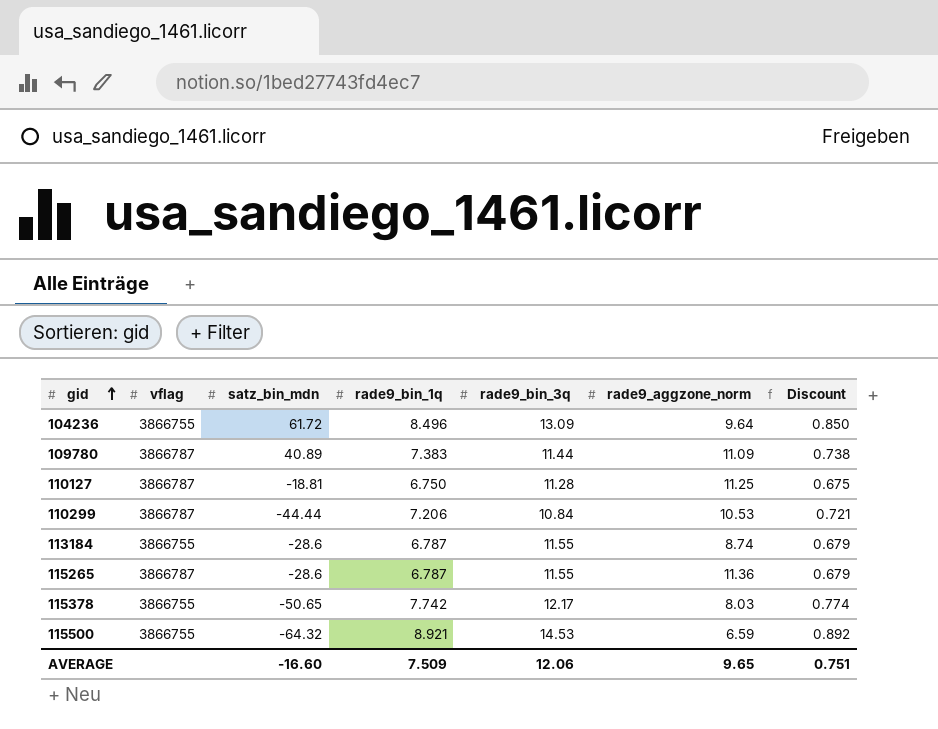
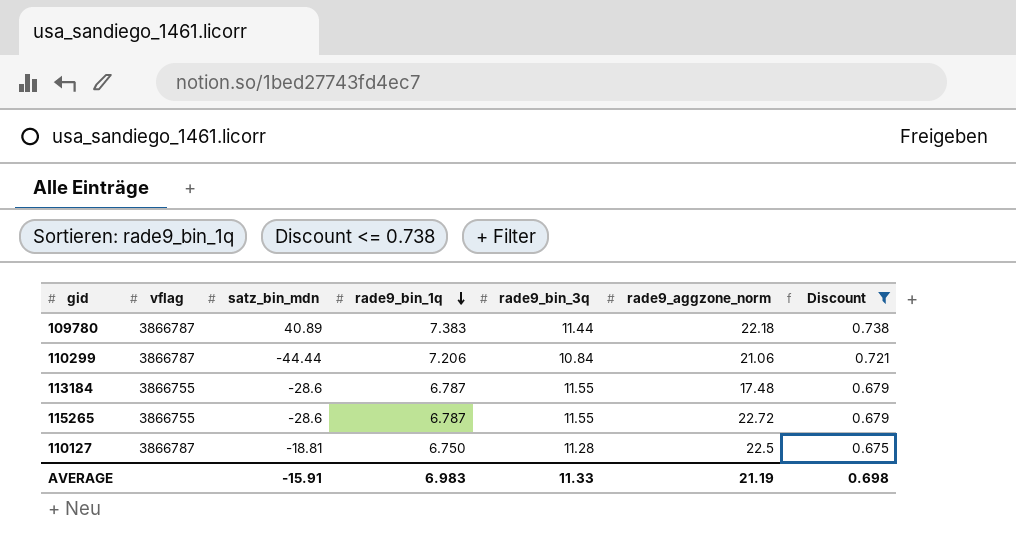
filter: none -> Discount <= 0.738
row order: gid ascending -> rade9_bin_1q descending
109780 | rade9_aggzone_norm: 11.09 -> 22.18
110299 | rade9_aggzone_norm: 10.53 -> 21.06
113184 | rade9_aggzone_norm: 8.74 -> 17.48
115265 | vflag: 3866787 -> 3866755
115265 | rade9_aggzone_norm: 11.36 -> 22.72
110127 | rade9_aggzone_norm: 11.25 -> 22.5
AVERAGE | satz_bin_mdn: -16.60 -> -15.91
AVERAGE | rade9_bin_1q: 7.509 -> 6.983
AVERAGE | rade9_bin_3q: 12.06 -> 11.33
AVERAGE | rade9_aggzone_norm: 9.65 -> 21.19
AVERAGE | Discount: 0.751 -> 0.698

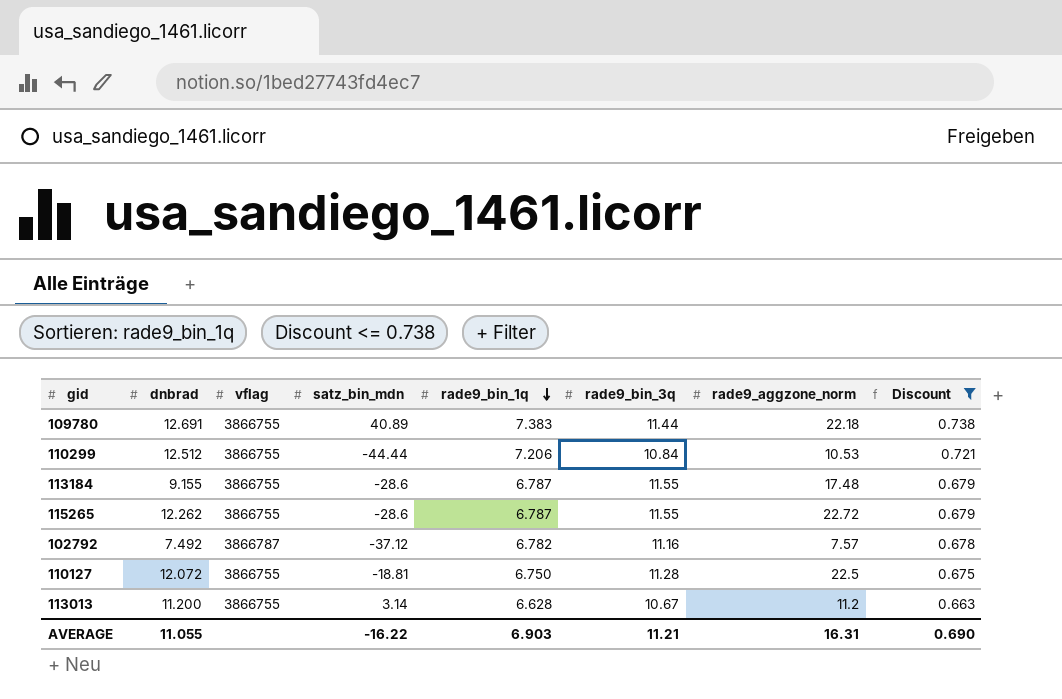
column dnbrad | position: none -> 2
109780 | vflag: 3866787 -> 3866755
110299 | vflag: 3866787 -> 3866755
110299 | rade9_aggzone_norm: 21.06 -> 10.53
row 102792: none -> 7.492 | 3866787 | -37.12 | 6.782 | 11.16 | 7.57 | 0.678
110127 | vflag: 3866787 -> 3866755
row 113013: none -> 11.200 | 3866755 | 3.14 | 6.628 | 10.67 | 11.2 | 0.663
AVERAGE | satz_bin_mdn: -15.91 -> -16.22
AVERAGE | rade9_bin_1q: 6.983 -> 6.903
AVERAGE | rade9_bin_3q: 11.33 -> 11.21
AVERAGE | rade9_aggzone_norm: 21.19 -> 16.31
AVERAGE | Discount: 0.698 -> 0.690

